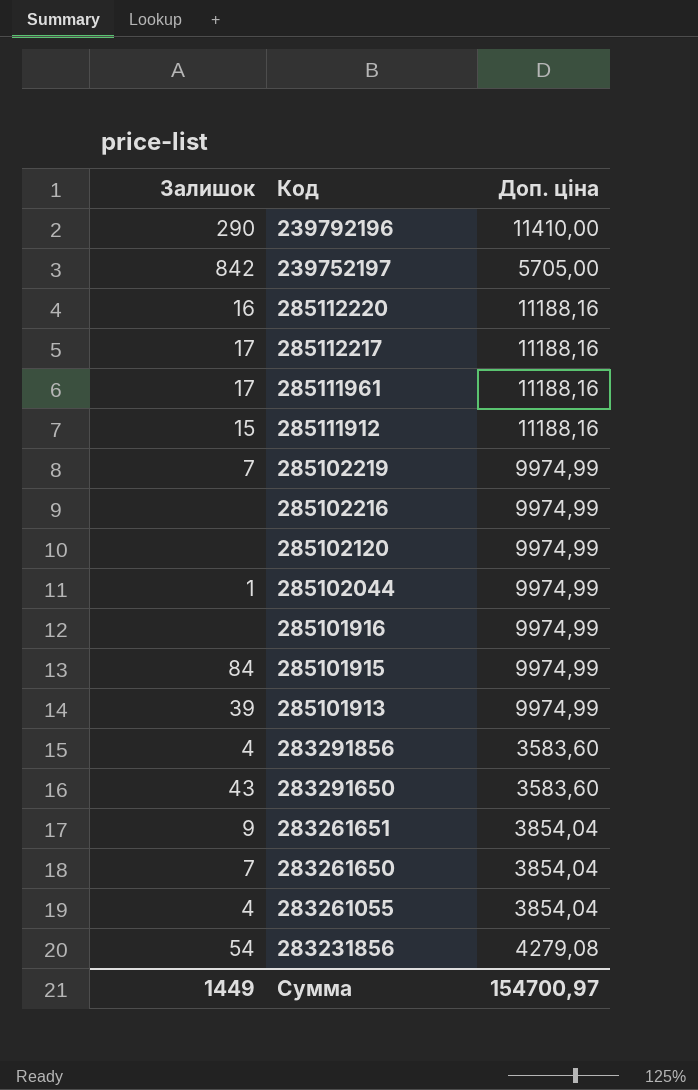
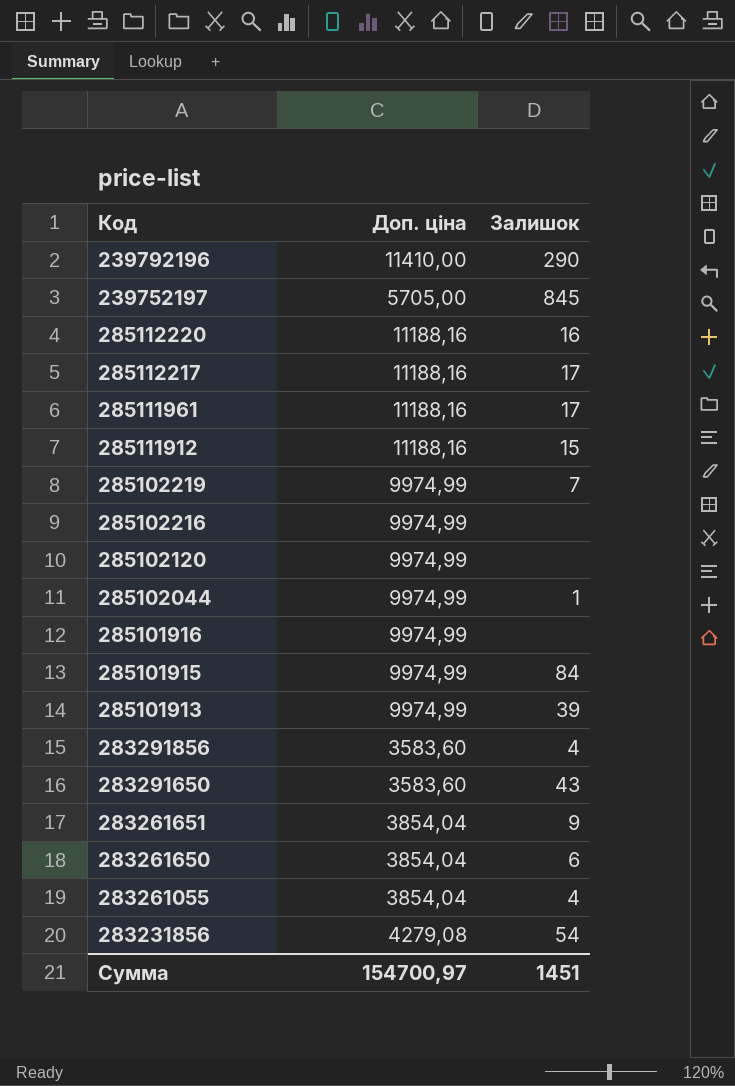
column Залишок | position: 1 -> 3
239752197 | Залишок: 842 -> 845
283261650 | Залишок: 7 -> 6
Сумма | Залишок: 1449 -> 1451

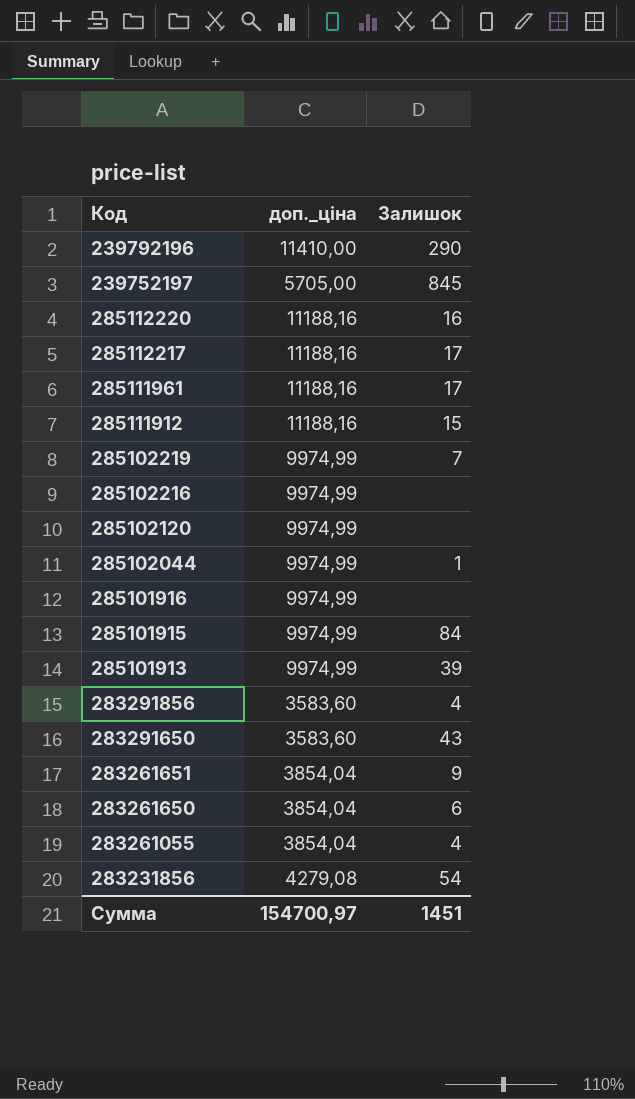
column name: Доп. ціна -> доп._ціна

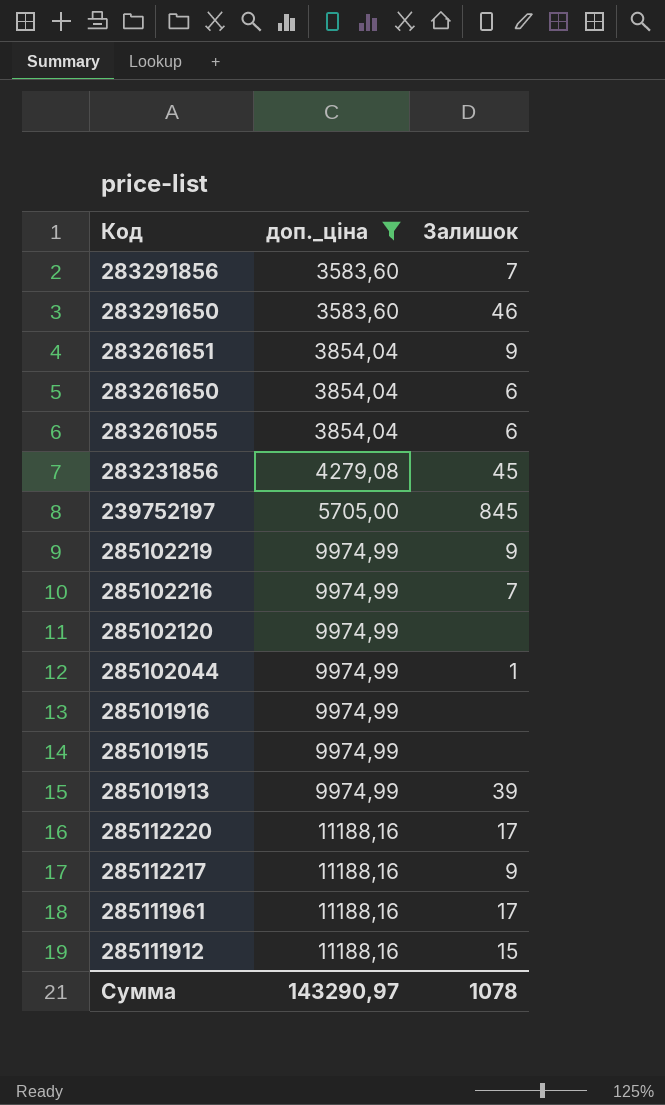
filter: none -> доп._ціна != 11410,00
row order: none -> доп._ціна ascending
283291856 | Залишок: 4 -> 7
283291650 | Залишок: 43 -> 46
283261055 | Залишок: 4 -> 6
283231856 | Залишок: 54 -> 45
285102219 | Залишок: 7 -> 9
285102216 | Залишок: none -> 7
285101915 | Залишок: 84 -> none
285112220 | Залишок: 16 -> 17
285112217 | Залишок: 17 -> 9
Сумма | доп._ціна: 154700,97 -> 143290,97
Сумма | Залишок: 1451 -> 1078

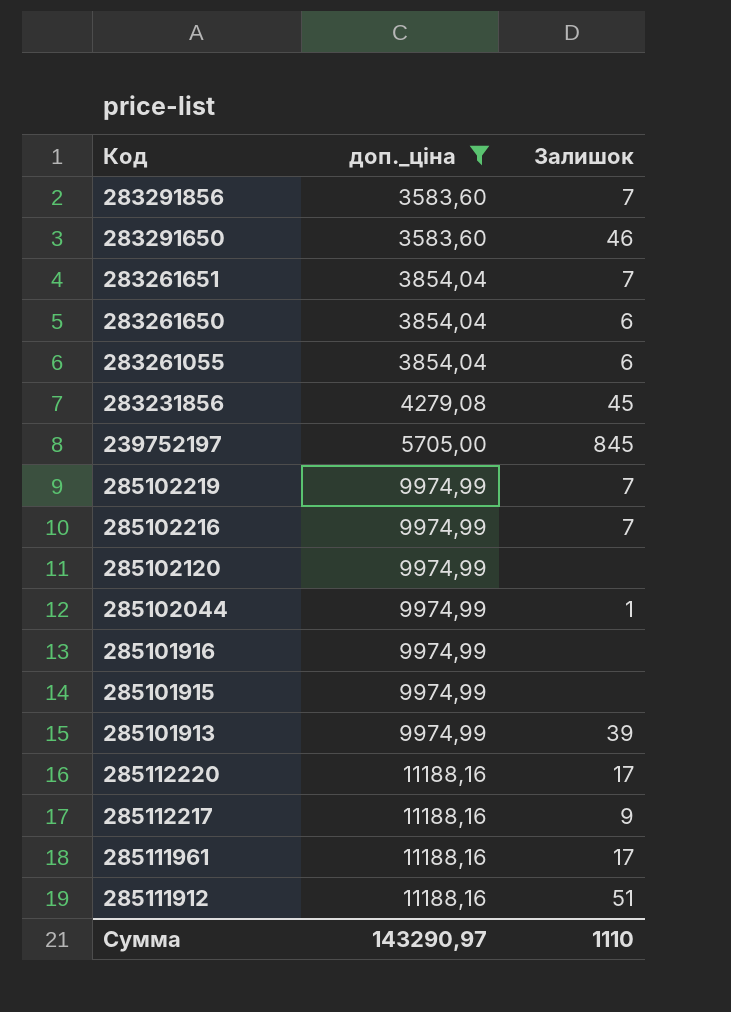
283261651 | Залишок: 9 -> 7
285102219 | Залишок: 9 -> 7
285111912 | Залишок: 15 -> 51
Сумма | Залишок: 1078 -> 1110

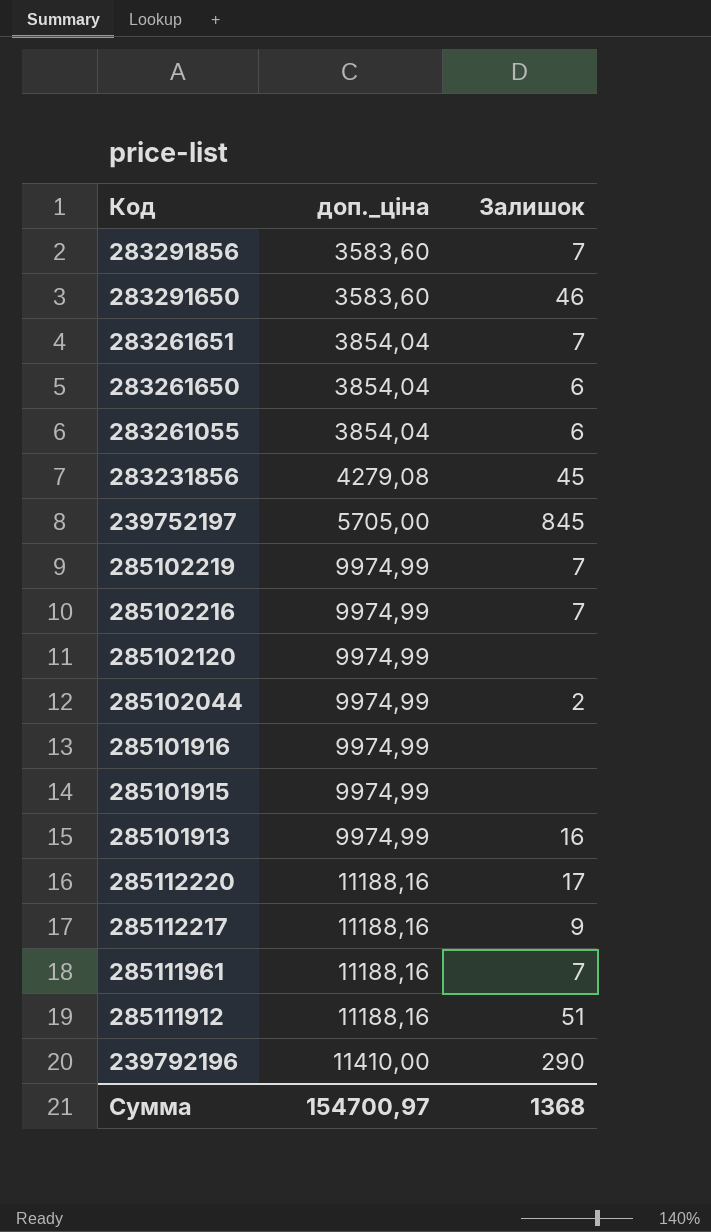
filter: доп._ціна != 11410,00 -> none
285102044 | Залишок: 1 -> 2
285101913 | Залишок: 39 -> 16
285111961 | Залишок: 17 -> 7
Сумма | доп._ціна: 143290,97 -> 154700,97
Сумма | Залишок: 1110 -> 1368

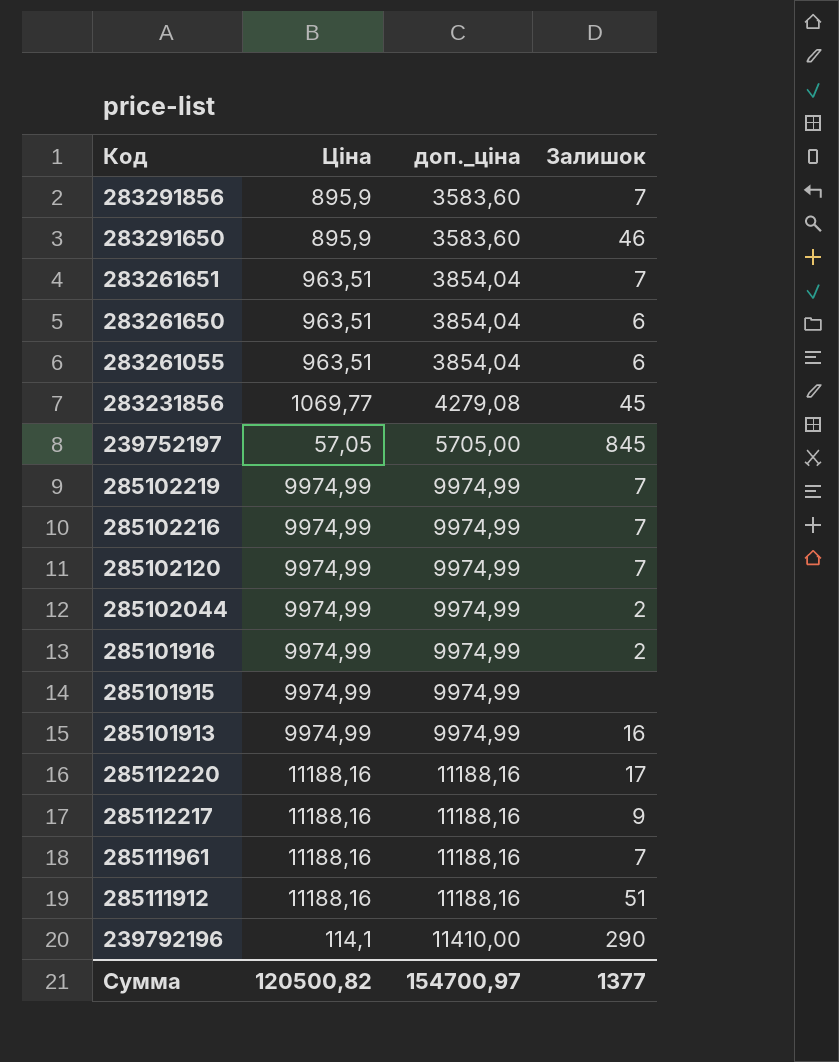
column Ціна | position: none -> 2
285102120 | Залишок: none -> 7
285101916 | Залишок: none -> 2
Сумма | Залишок: 1368 -> 1377

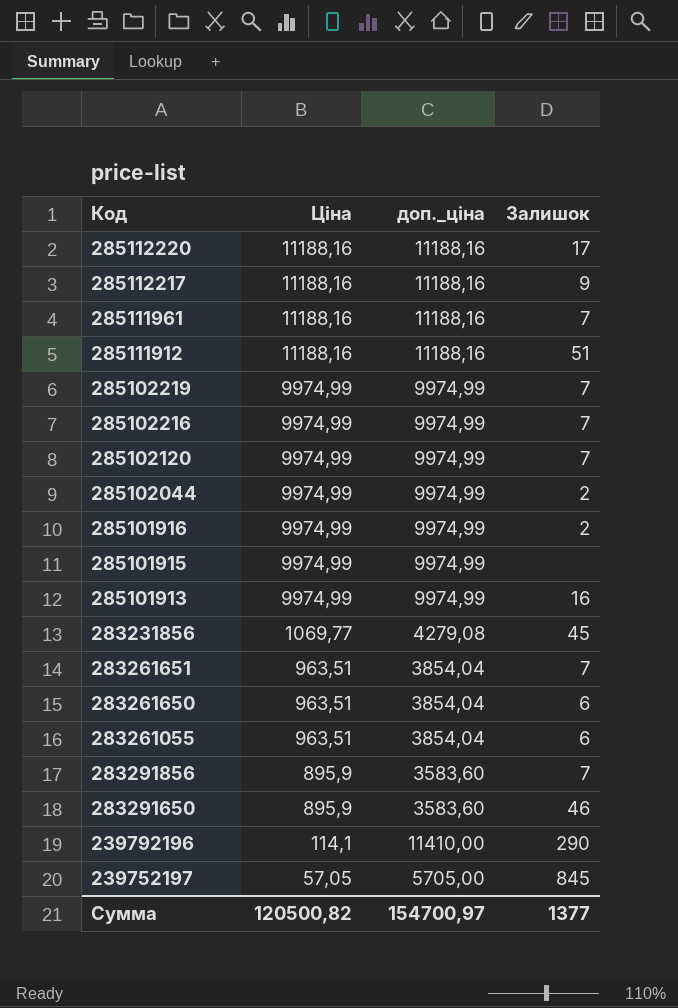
row order: доп._ціна ascending -> Ціна descending

